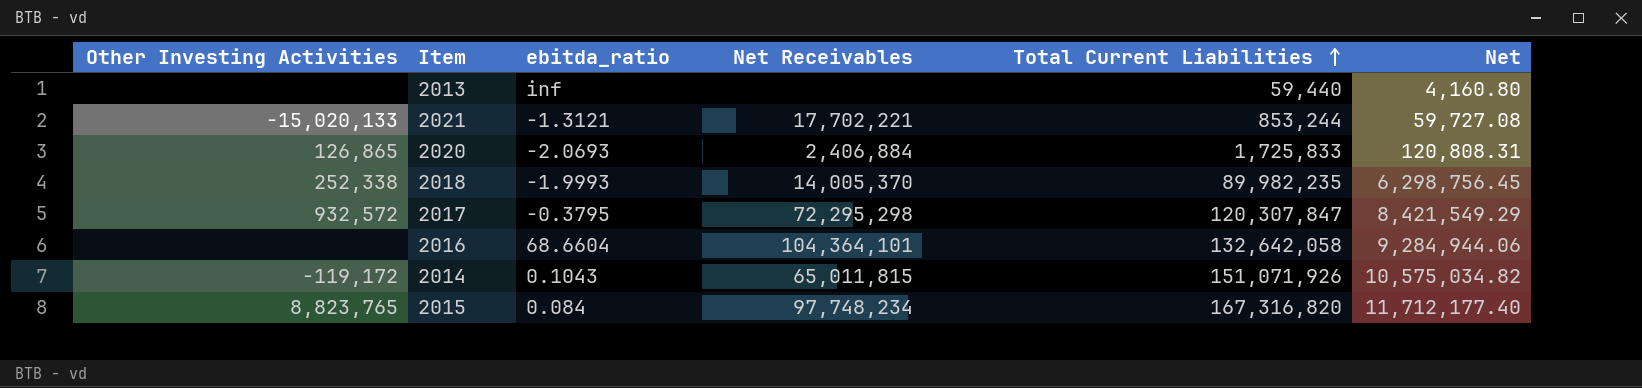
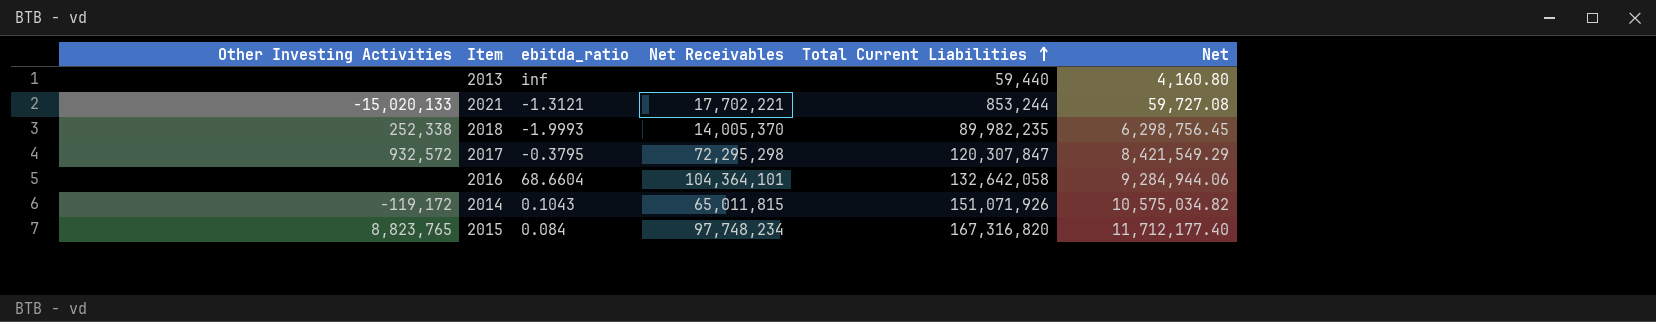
row 2020: 126,865 | -2.0693 | 2,406,884 | 1,725,833 | 120,808.31 -> none

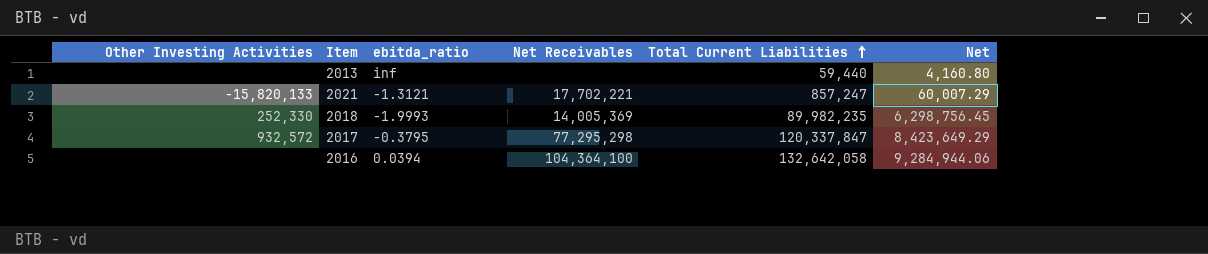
row 2014: -119,172 | 0.1043 | 65,011,815 | 151,071,926 | 10,575,034.82 -> none
row 2015: 8,823,765 | 0.084 | 97,748,234 | 167,316,820 | 11,712,177.40 -> none
2021 | Other Investing Activities: -15,020,133 -> -15,820,133
2021 | Total Current Liabilities: 853,244 -> 857,247
2021 | Net: 59,727.08 -> 60,007.29
2018 | Other Investing Activities: 252,338 -> 252,330
2018 | Net Receivables: 14,005,370 -> 14,005,369
2017 | Net Receivables: 72,295,298 -> 77,295,298
2017 | Total Current Liabilities: 120,307,847 -> 120,337,847
2017 | Net: 8,421,549.29 -> 8,423,649.29
2016 | ebitda_ratio: 68.6604 -> 0.0394
2016 | Net Receivables: 104,364,101 -> 104,364,100

